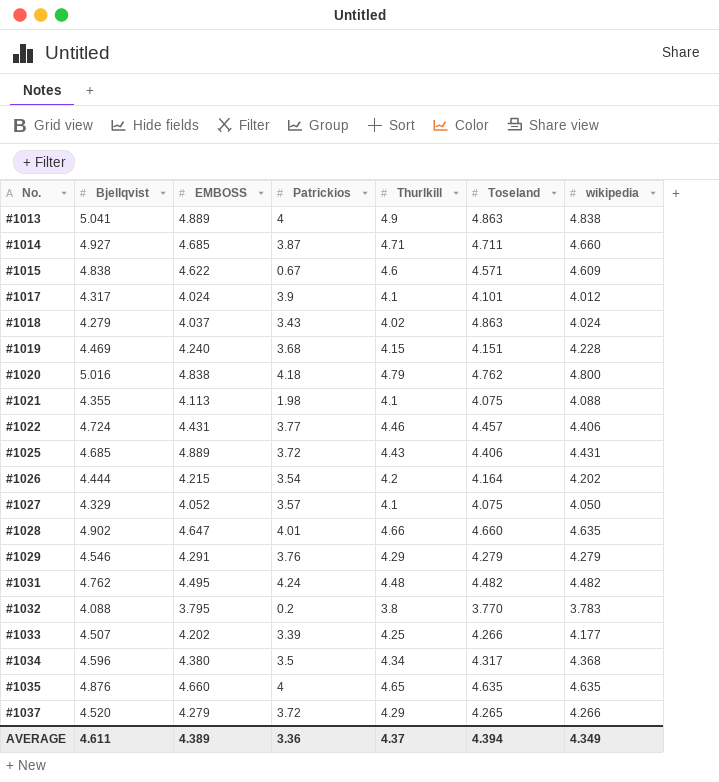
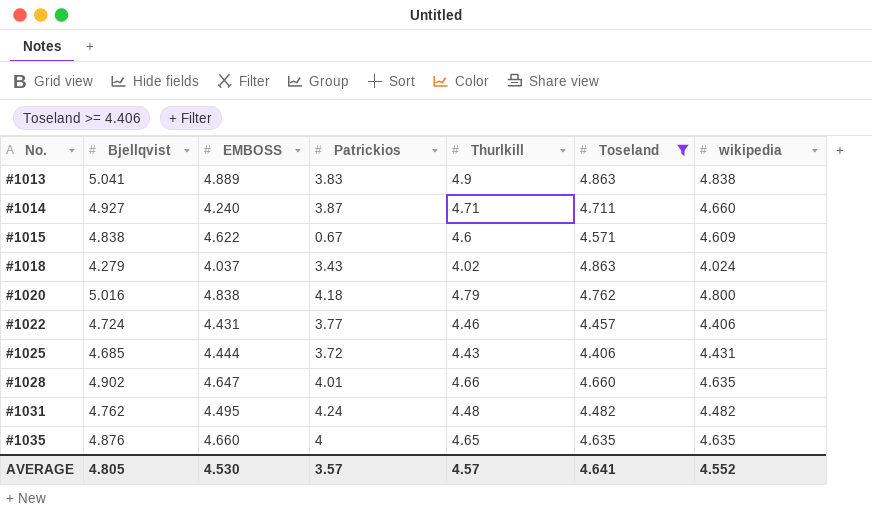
filter: none -> Toseland >= 4.406
#1013 | Patrickios: 4 -> 3.83
#1014 | EMBOSS: 4.685 -> 4.240
#1025 | EMBOSS: 4.889 -> 4.444
AVERAGE | Bjellqvist: 4.611 -> 4.805
AVERAGE | EMBOSS: 4.389 -> 4.530
AVERAGE | Patrickios: 3.36 -> 3.57
AVERAGE | Thurlkill: 4.37 -> 4.57
AVERAGE | Toseland: 4.394 -> 4.641
AVERAGE | wikipedia: 4.349 -> 4.552

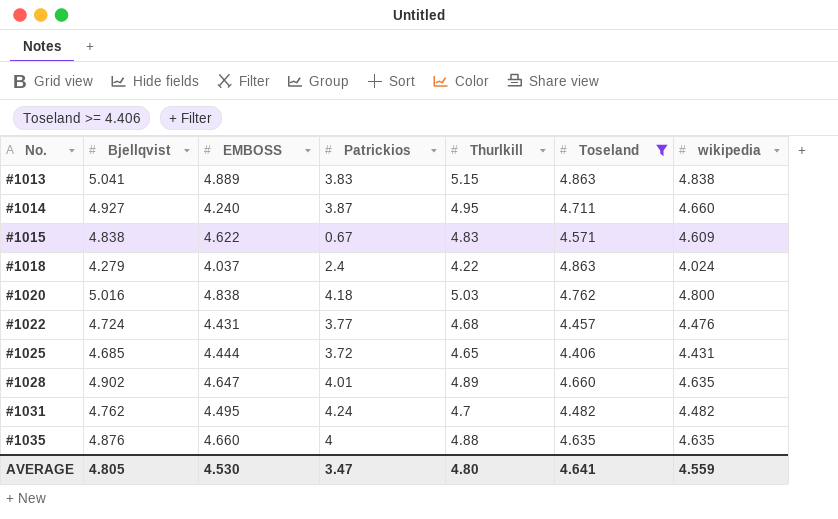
#1013 | Thurlkill: 4.9 -> 5.15
#1014 | Thurlkill: 4.71 -> 4.95
#1015 | Thurlkill: 4.6 -> 4.83
#1018 | Patrickios: 3.43 -> 2.4
#1018 | Thurlkill: 4.02 -> 4.22
#1020 | Thurlkill: 4.79 -> 5.03
#1022 | Thurlkill: 4.46 -> 4.68
#1022 | wikipedia: 4.406 -> 4.476
#1025 | Thurlkill: 4.43 -> 4.65
#1028 | Thurlkill: 4.66 -> 4.89
#1031 | Thurlkill: 4.48 -> 4.7
#1035 | Thurlkill: 4.65 -> 4.88
AVERAGE | Patrickios: 3.57 -> 3.47
AVERAGE | Thurlkill: 4.57 -> 4.80
AVERAGE | wikipedia: 4.552 -> 4.559

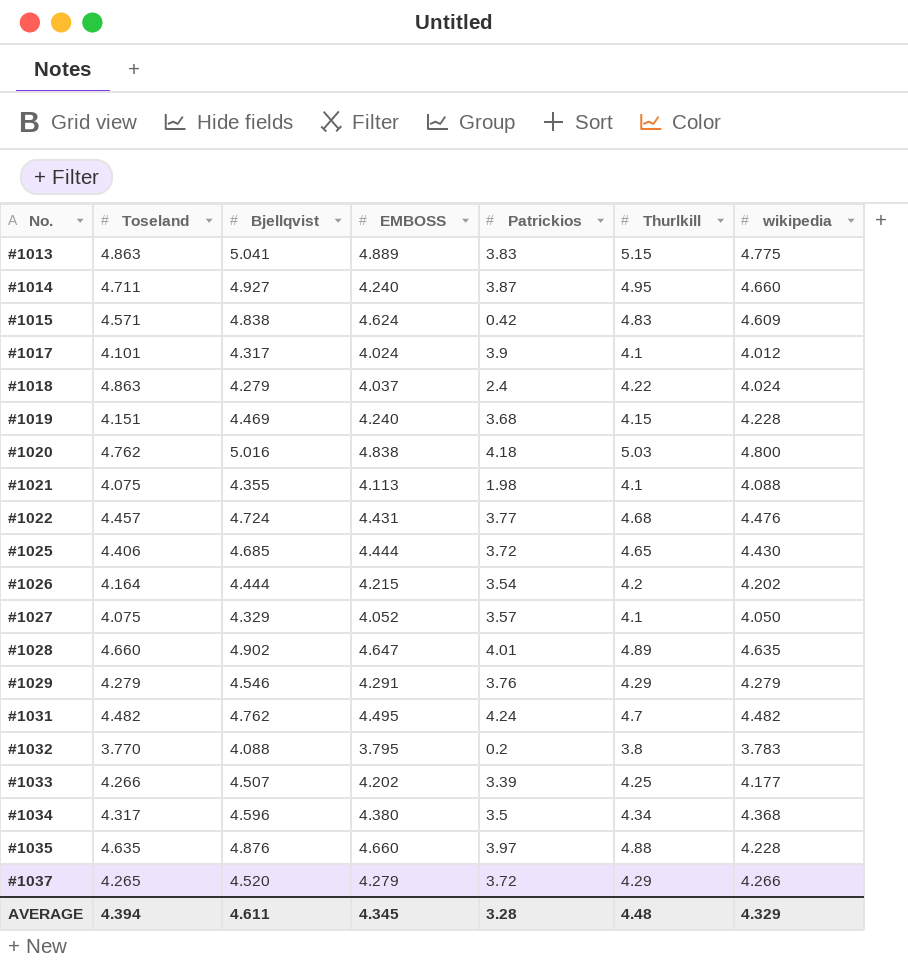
filter: Toseland >= 4.406 -> none
column Toseland | position: 6 -> 2
#1013 | wikipedia: 4.838 -> 4.775
#1015 | EMBOSS: 4.622 -> 4.624
#1015 | Patrickios: 0.67 -> 0.42
#1025 | wikipedia: 4.431 -> 4.430
#1035 | Patrickios: 4 -> 3.97
#1035 | wikipedia: 4.635 -> 4.228
AVERAGE | Toseland: 4.641 -> 4.394
AVERAGE | Bjellqvist: 4.805 -> 4.611
AVERAGE | EMBOSS: 4.530 -> 4.345
AVERAGE | Patrickios: 3.47 -> 3.28
AVERAGE | Thurlkill: 4.80 -> 4.48
AVERAGE | wikipedia: 4.559 -> 4.329

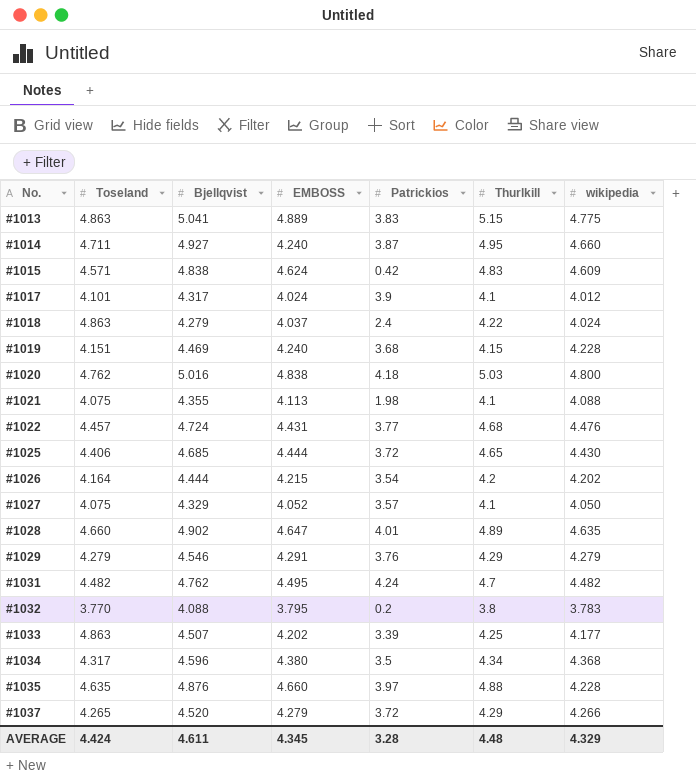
#1033 | Toseland: 4.266 -> 4.863
AVERAGE | Toseland: 4.394 -> 4.424

